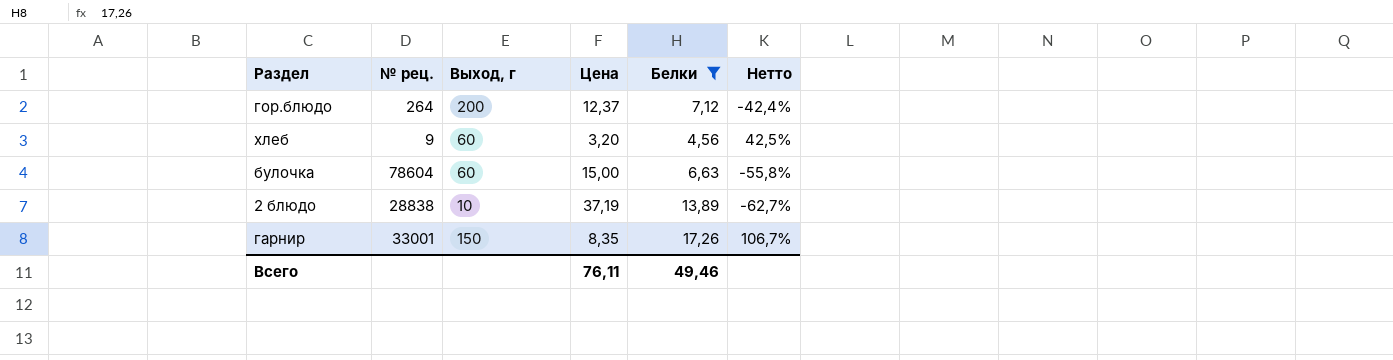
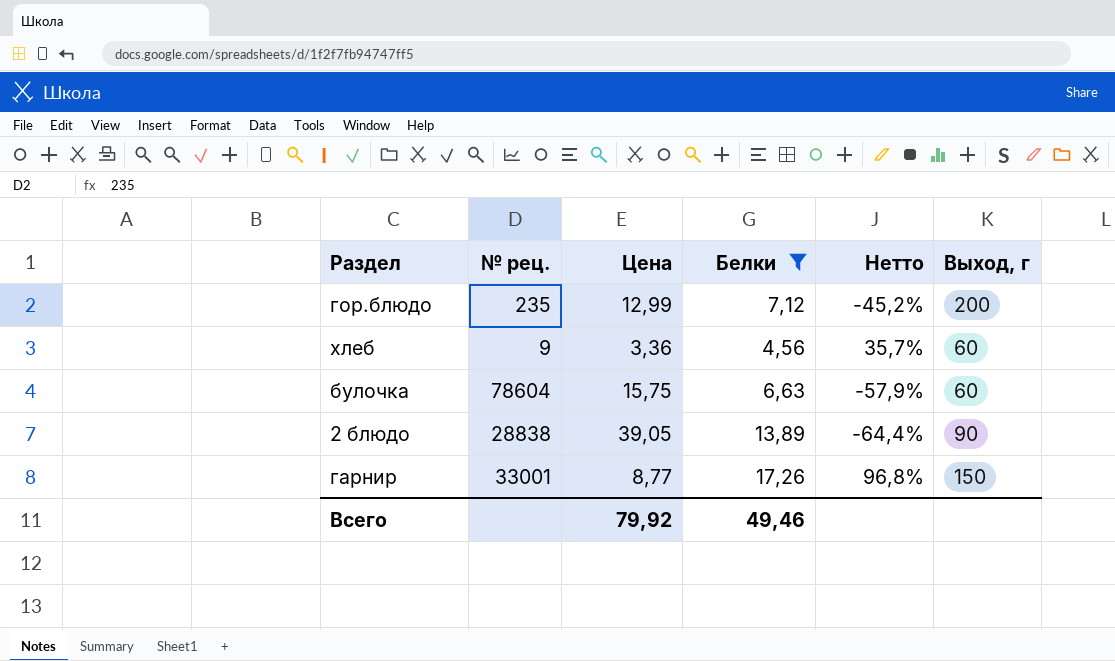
column Выход, г | position: 3 -> 6
гор.блюдо | № рец.: 264 -> 235
гор.блюдо | Цена: 12,37 -> 12,99
гор.блюдо | Нетто: -42,4% -> -45,2%
хлеб | Цена: 3,20 -> 3,36
хлеб | Нетто: 42,5% -> 35,7%
булочка | Цена: 15,00 -> 15,75
булочка | Нетто: -55,8% -> -57,9%
2 блюдо | Цена: 37,19 -> 39,05
2 блюдо | Нетто: -62,7% -> -64,4%
2 блюдо | Выход, г: 10 -> 90
гарнир | Цена: 8,35 -> 8,77
гарнир | Нетто: 106,7% -> 96,8%
Всего | Цена: 76,11 -> 79,92

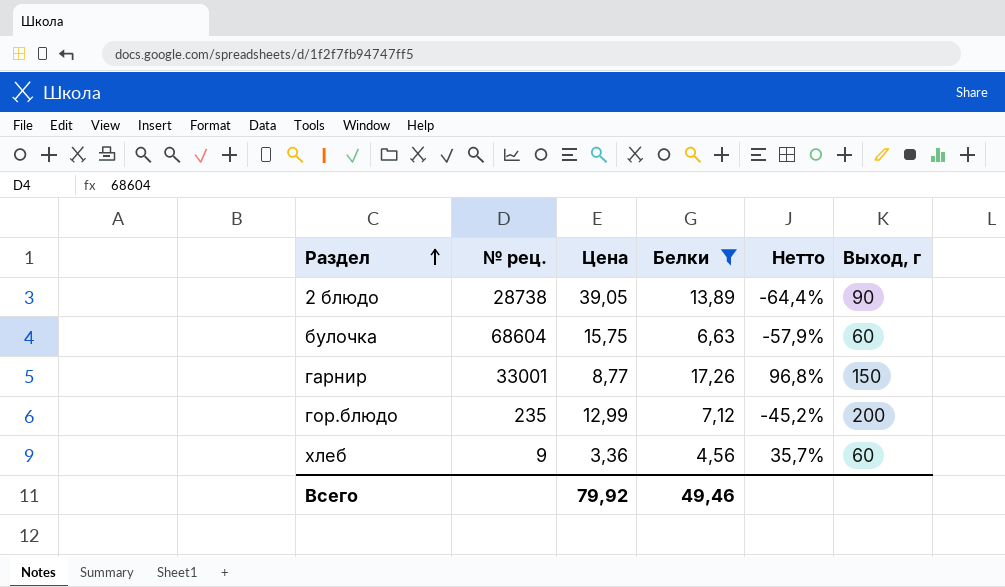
row order: none -> Раздел ascending
2 блюдо | № рец.: 28838 -> 28738
булочка | № рец.: 78604 -> 68604

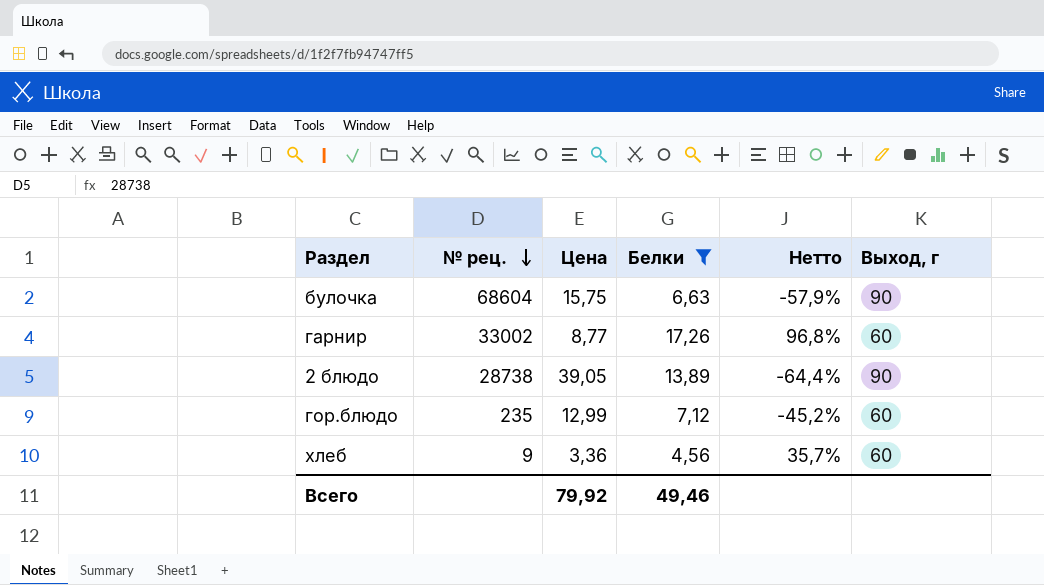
row order: Раздел ascending -> № рец. descending
булочка | Выход, г: 60 -> 90
гарнир | № рец.: 33001 -> 33002
гарнир | Выход, г: 150 -> 60
гор.блюдо | Выход, г: 200 -> 60

